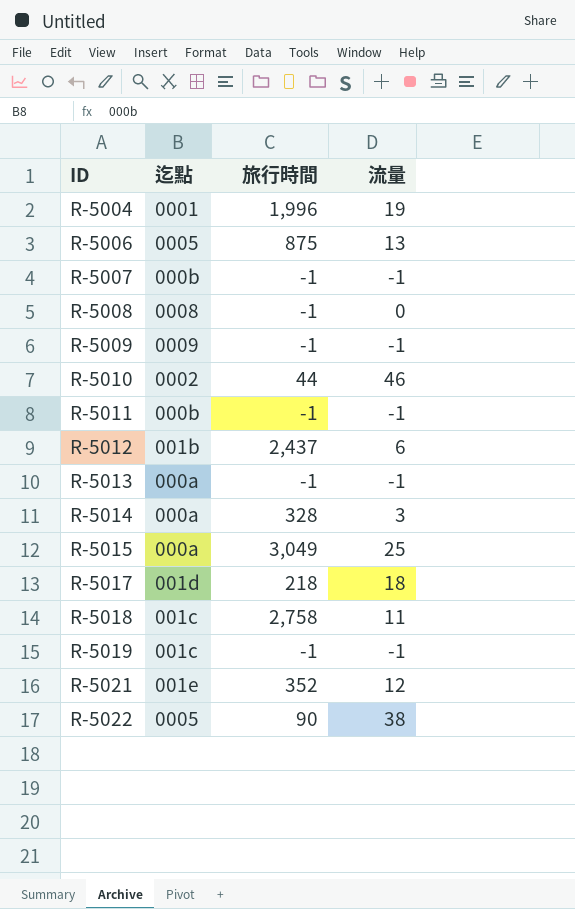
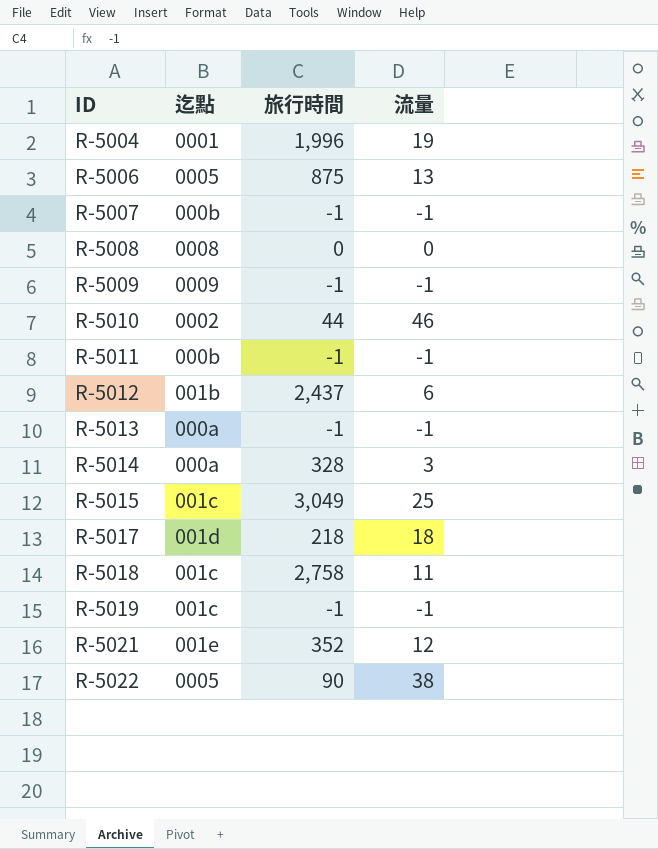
R-5008 | 旅行時間: -1 -> 0
R-5015 | 迄點: 000a -> 001c

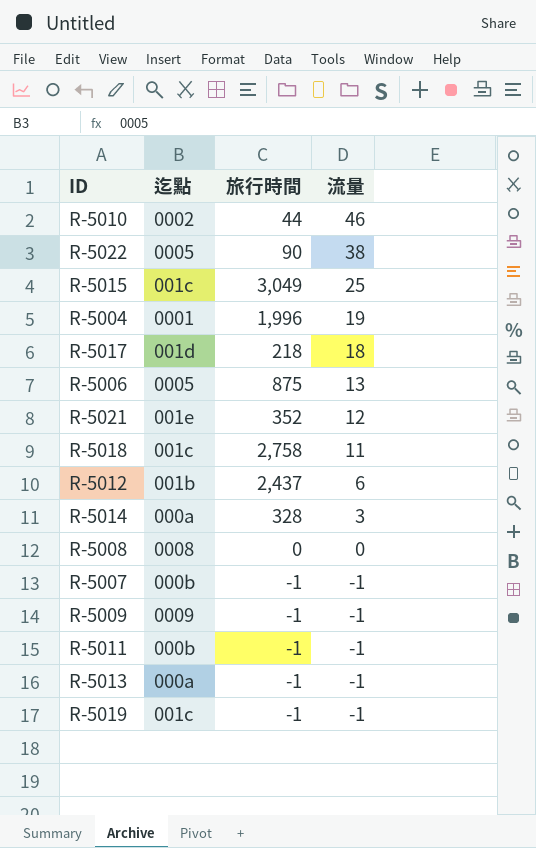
row order: ID ascending -> 流量 descending

